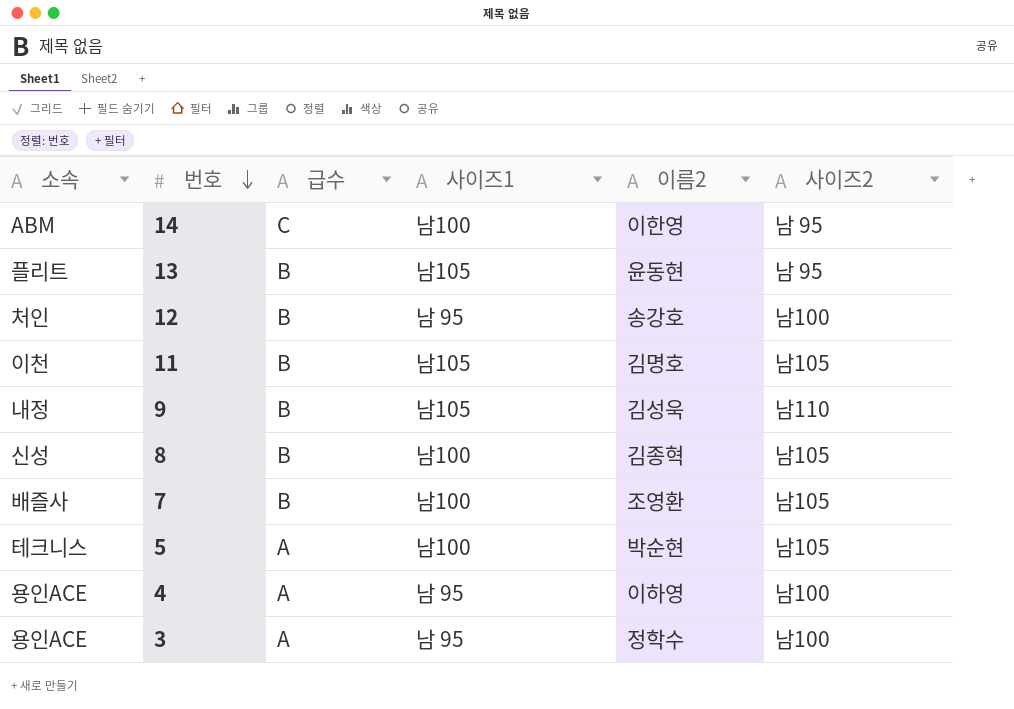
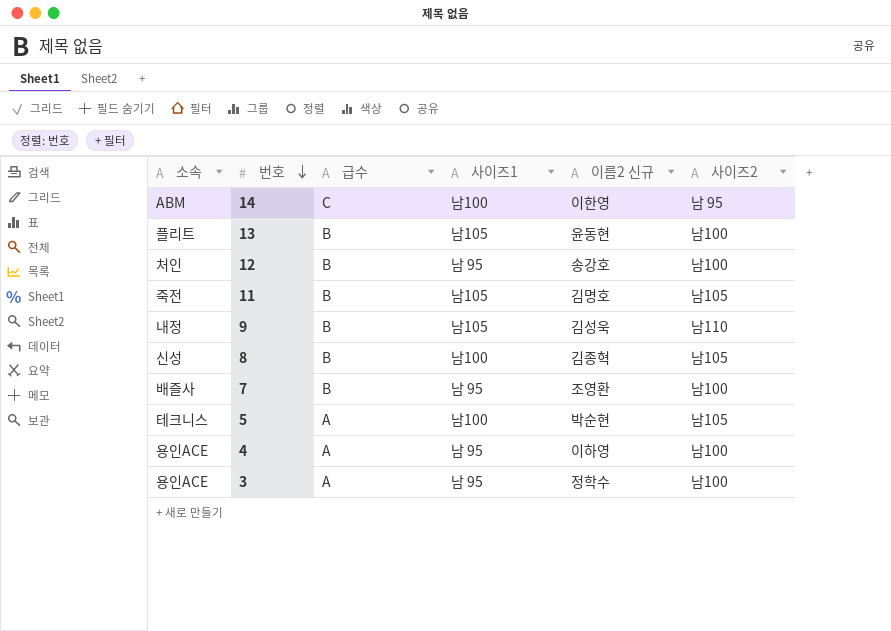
column name: 이름2 -> 이름2 신규
13 | 사이즈2: 남 95 -> 남100
11 | 소속: 이천 -> 죽전
7 | 사이즈1: 남100 -> 남 95
7 | 사이즈2: 남105 -> 남100

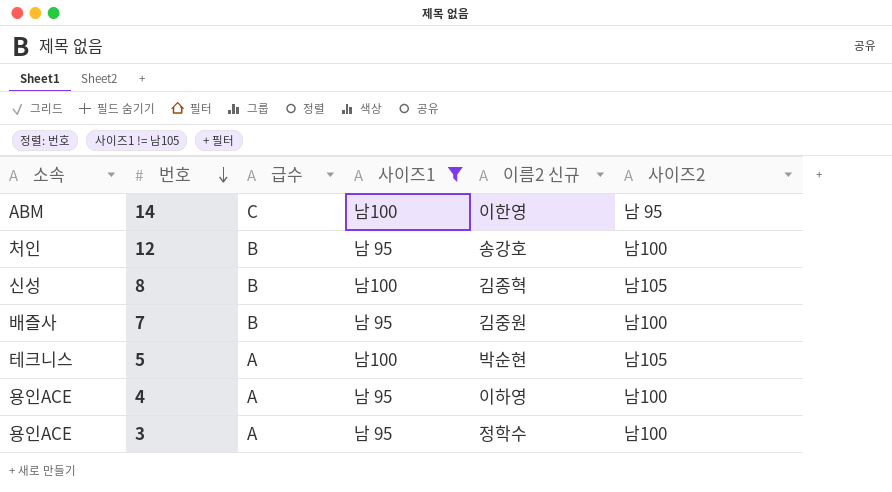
filter: none -> 사이즈1 != 남105
7 | 이름2 신규: 조영환 -> 김중원

